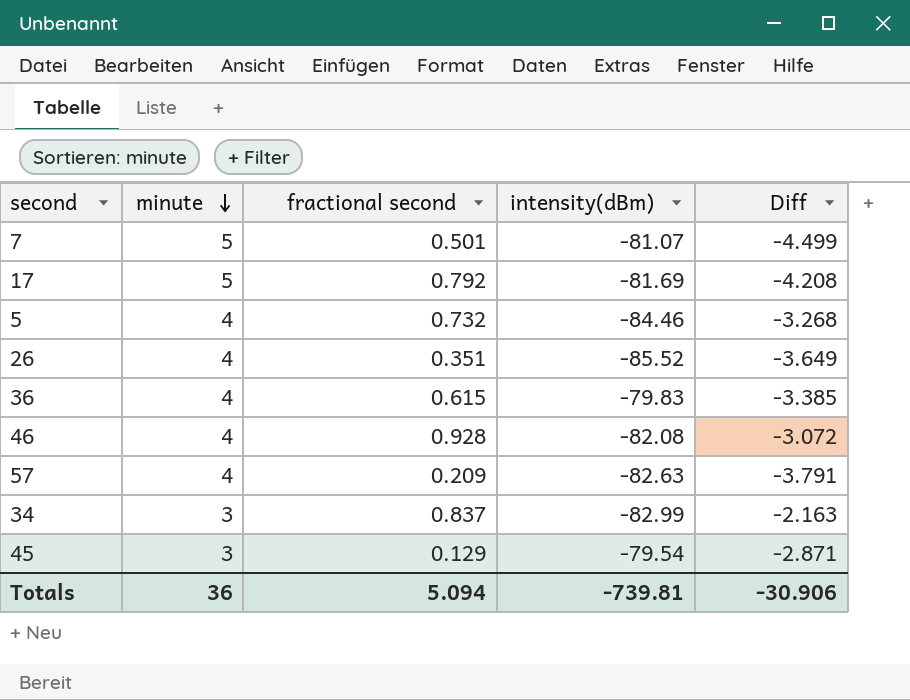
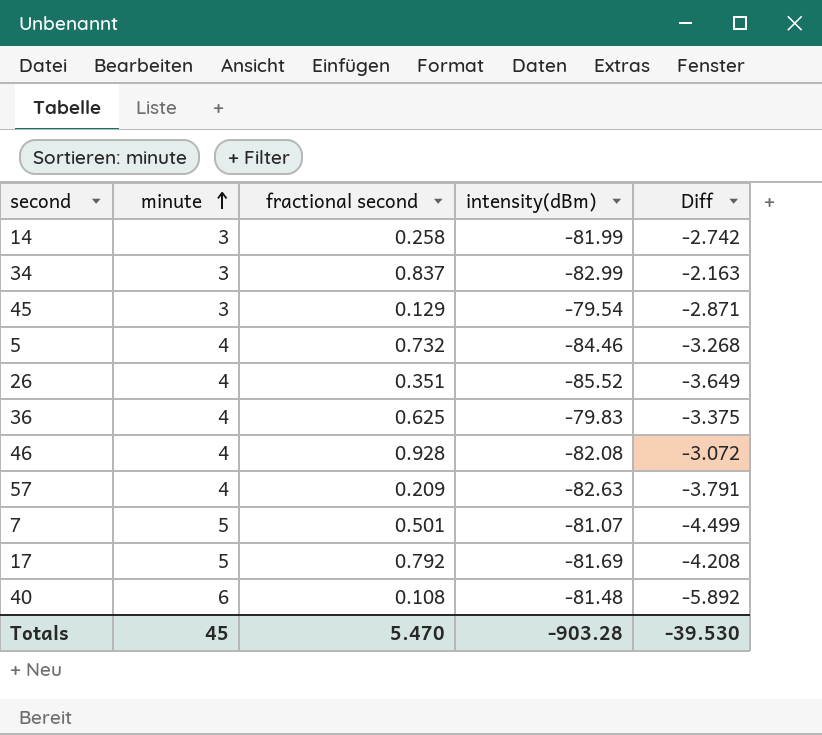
row order: minute descending -> minute ascending
row 14: none -> 3 | 0.258 | -81.99 | -2.742
36 | fractional second: 0.615 -> 0.625
36 | Diff: -3.385 -> -3.375
row 40: none -> 6 | 0.108 | -81.48 | -5.892
Totals | minute: 36 -> 45
Totals | fractional second: 5.094 -> 5.470
Totals | intensity(dBm): -739.81 -> -903.28
Totals | Diff: -30.906 -> -39.530

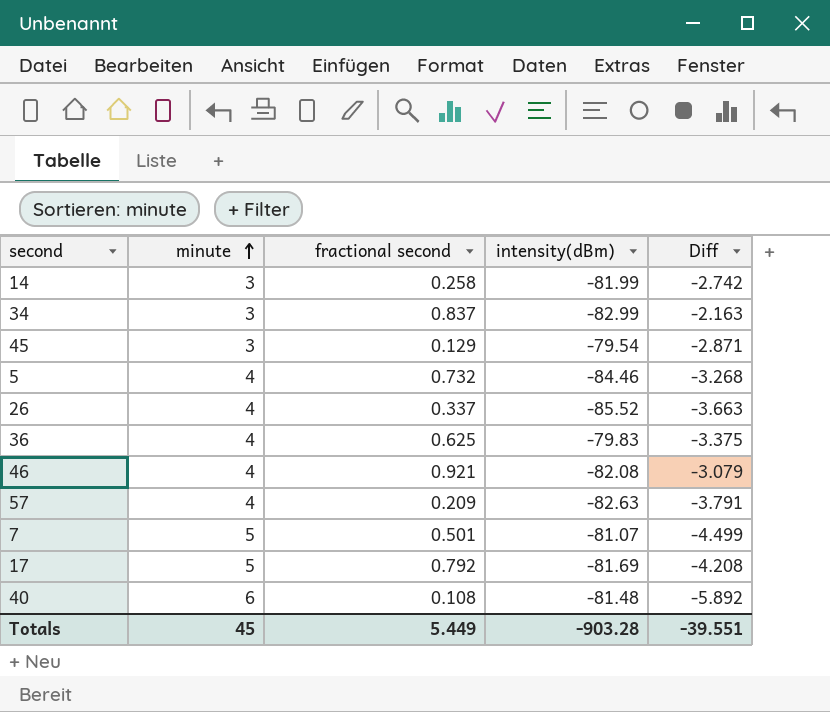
26 | fractional second: 0.351 -> 0.337
26 | Diff: -3.649 -> -3.663
46 | fractional second: 0.928 -> 0.921
46 | Diff: -3.072 -> -3.079
Totals | fractional second: 5.470 -> 5.449
Totals | Diff: -39.530 -> -39.551

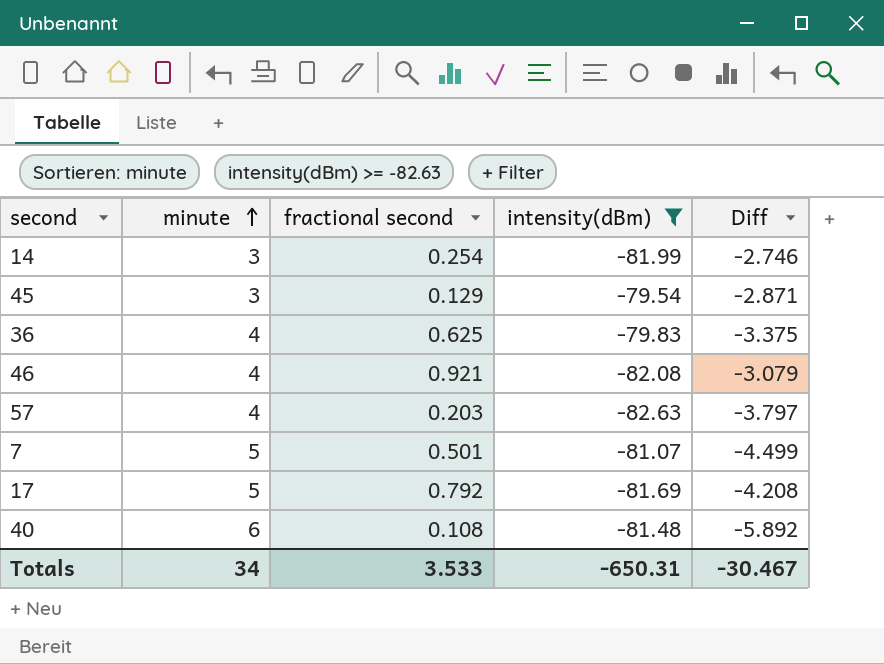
filter: none -> intensity(dBm) >= -82.63
14 | fractional second: 0.258 -> 0.254
14 | Diff: -2.742 -> -2.746
57 | fractional second: 0.209 -> 0.203
57 | Diff: -3.791 -> -3.797
Totals | minute: 45 -> 34
Totals | fractional second: 5.449 -> 3.533
Totals | intensity(dBm): -903.28 -> -650.31
Totals | Diff: -39.551 -> -30.467

